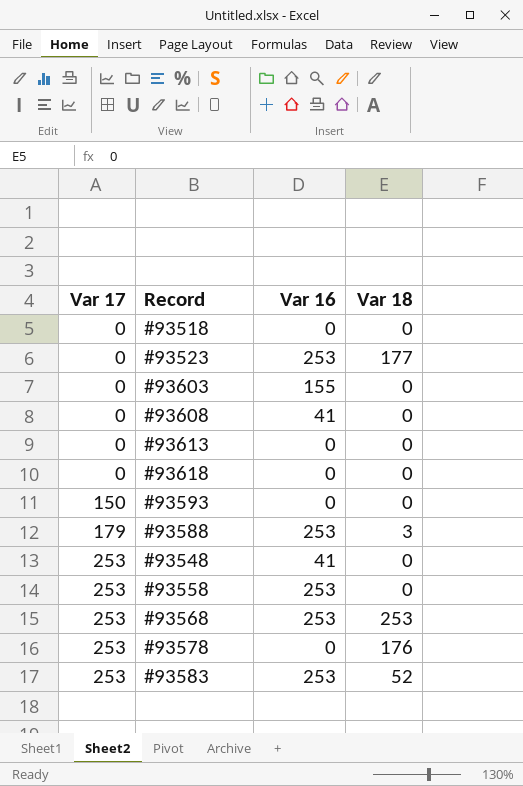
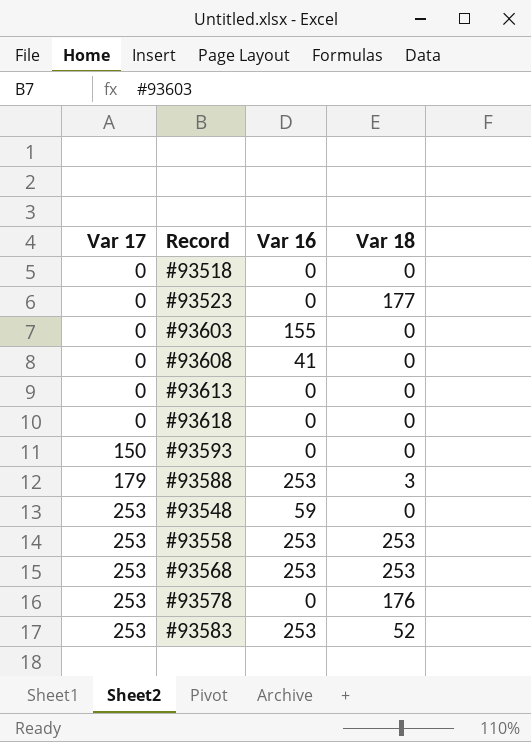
#93523 | Var 16: 253 -> 0
#93548 | Var 16: 41 -> 59
#93558 | Var 18: 0 -> 253

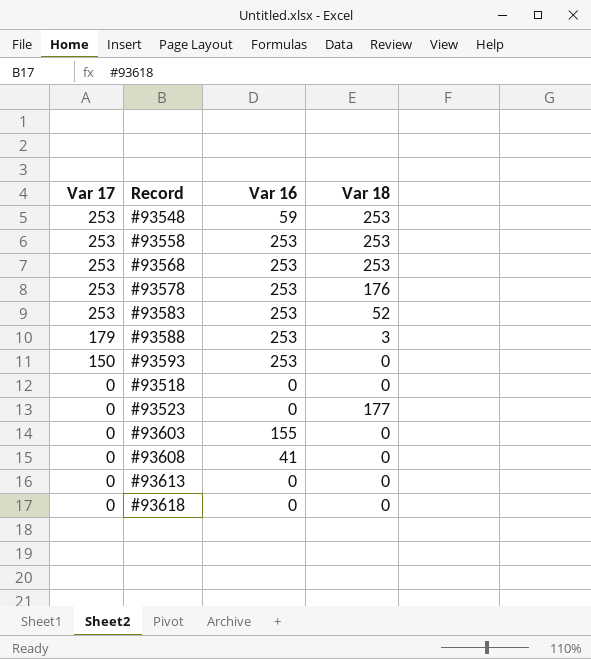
row order: Var 17 ascending -> Var 17 descending
#93548 | Var 18: 0 -> 253
#93578 | Var 16: 0 -> 253
#93593 | Var 16: 0 -> 253

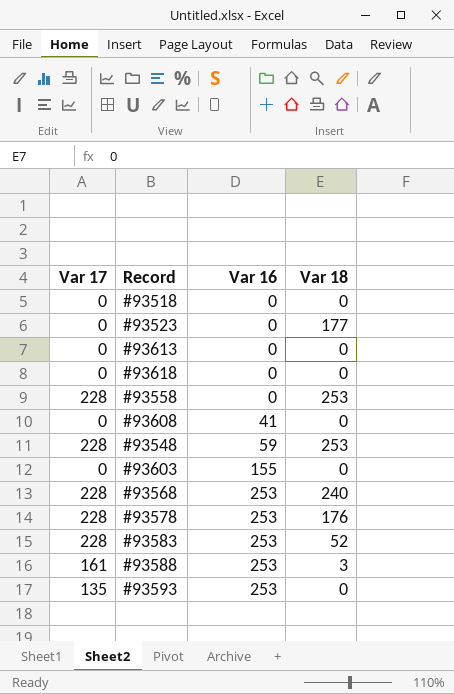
row order: Var 17 descending -> Var 16 ascending
#93558 | Var 17: 253 -> 228
#93558 | Var 16: 253 -> 0
#93548 | Var 17: 253 -> 228
#93568 | Var 17: 253 -> 228
#93568 | Var 18: 253 -> 240
#93578 | Var 17: 253 -> 228
#93583 | Var 17: 253 -> 228
#93588 | Var 17: 179 -> 161
#93593 | Var 17: 150 -> 135

